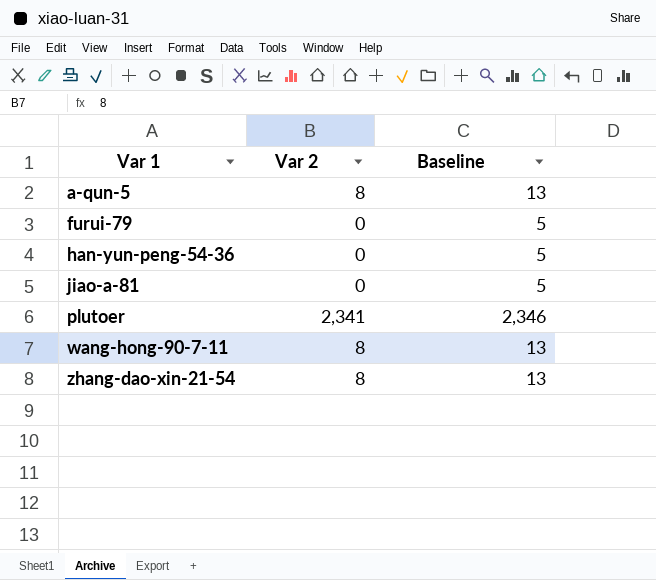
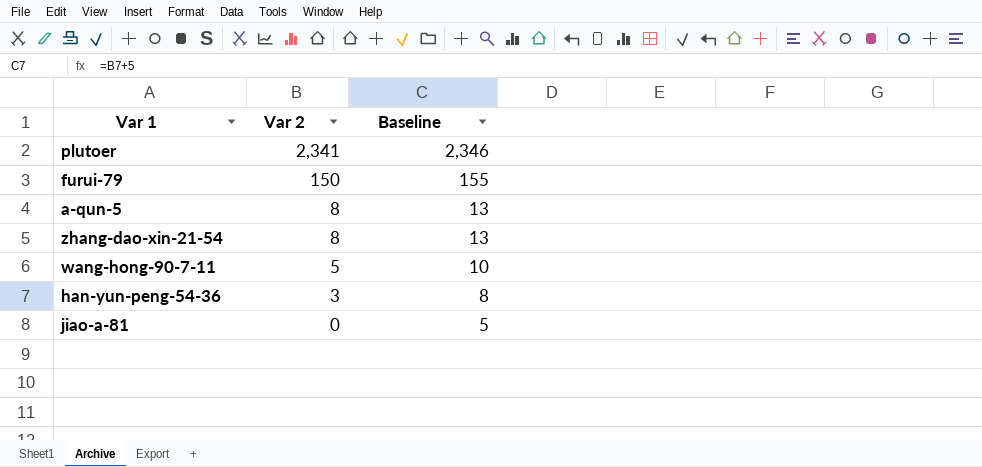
row order: Var 1 ascending -> Var 2 descending
furui-79 | Var 2: 0 -> 150
furui-79 | Baseline: 5 -> 155
wang-hong-90-7-11 | Var 2: 8 -> 5
wang-hong-90-7-11 | Baseline: 13 -> 10
han-yun-peng-54-36 | Var 2: 0 -> 3
han-yun-peng-54-36 | Baseline: 5 -> 8

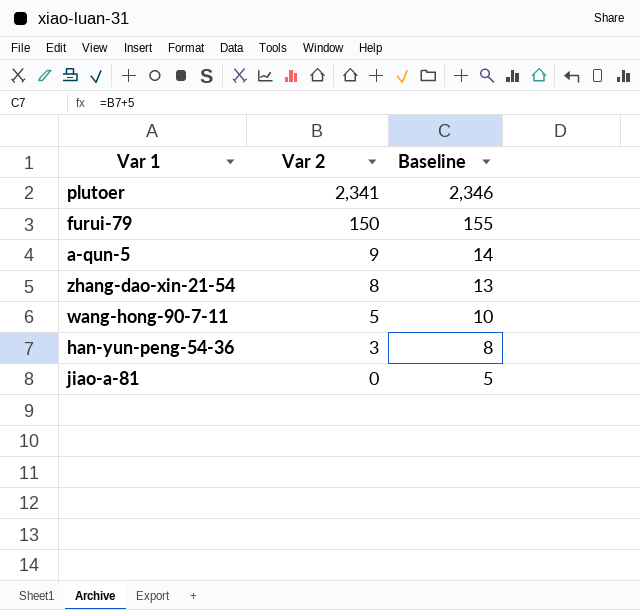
a-qun-5 | Var 2: 8 -> 9
a-qun-5 | Baseline: 13 -> 14

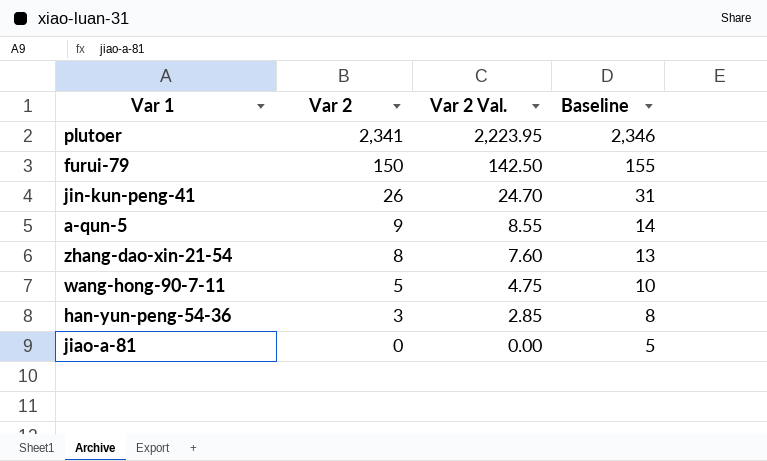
column Var 2 Val. | formula: none -> [Var 2] * 0.95
row jin-kun-peng-41: none -> 26 | 24.70 | 31

